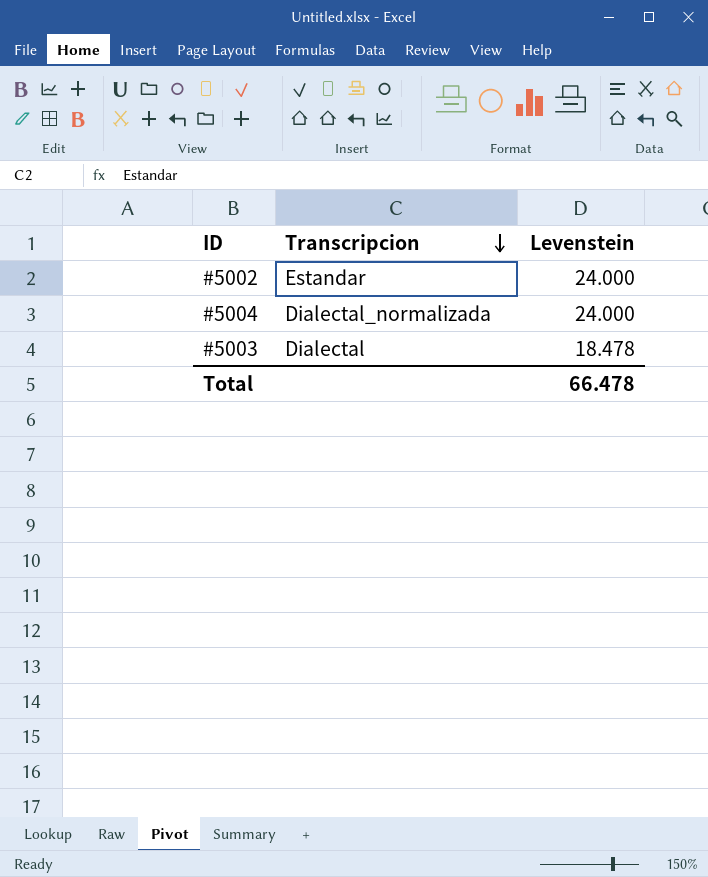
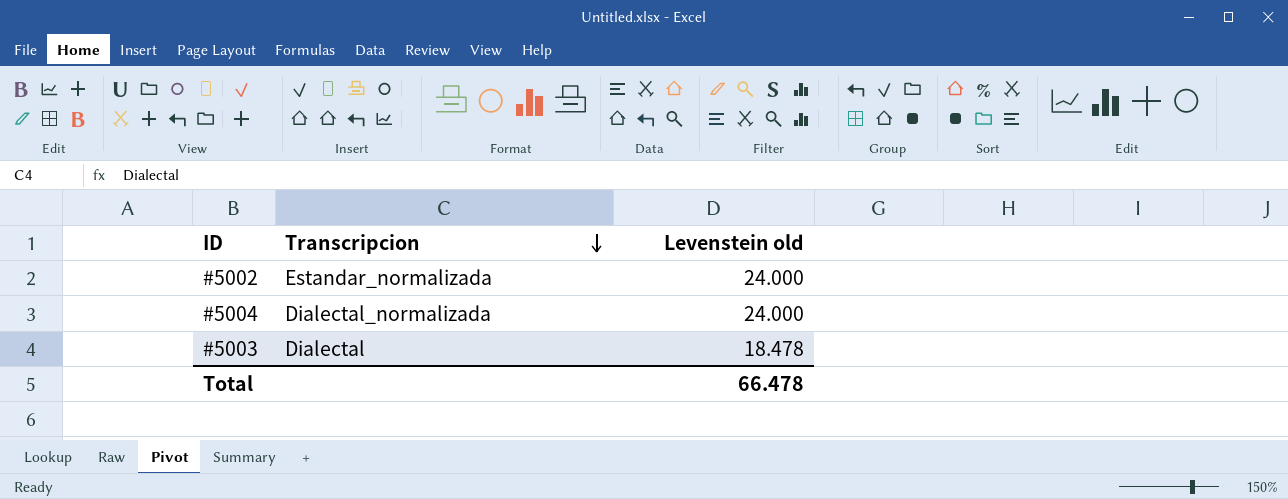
column name: Levenstein -> Levenstein old
#5002 | Transcripcion: Estandar -> Estandar_normalizada

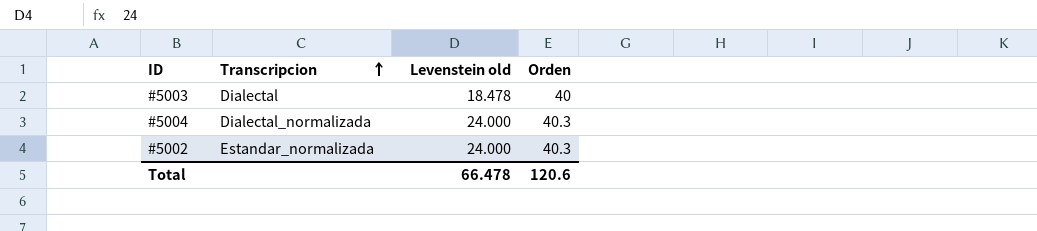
row order: Transcripcion descending -> Transcripcion ascending
column Orden | position: none -> 4

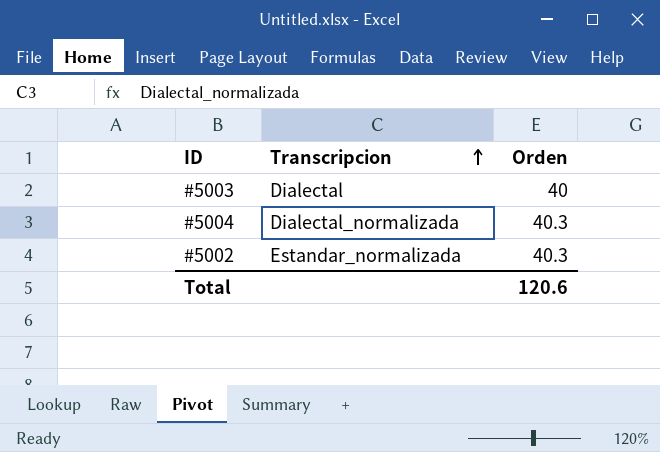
column Levenstein old | position: 3 -> none

